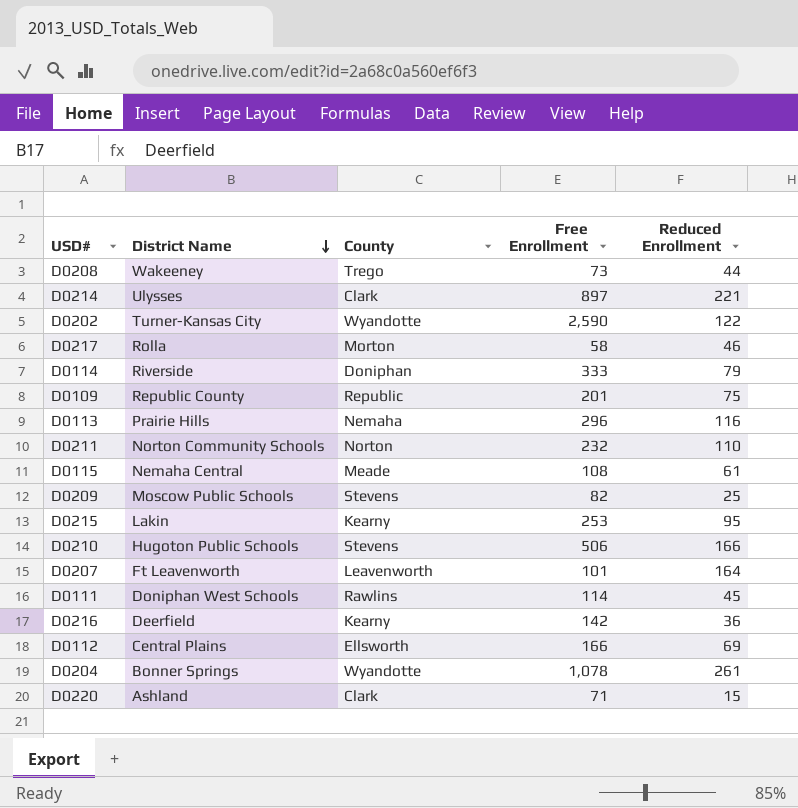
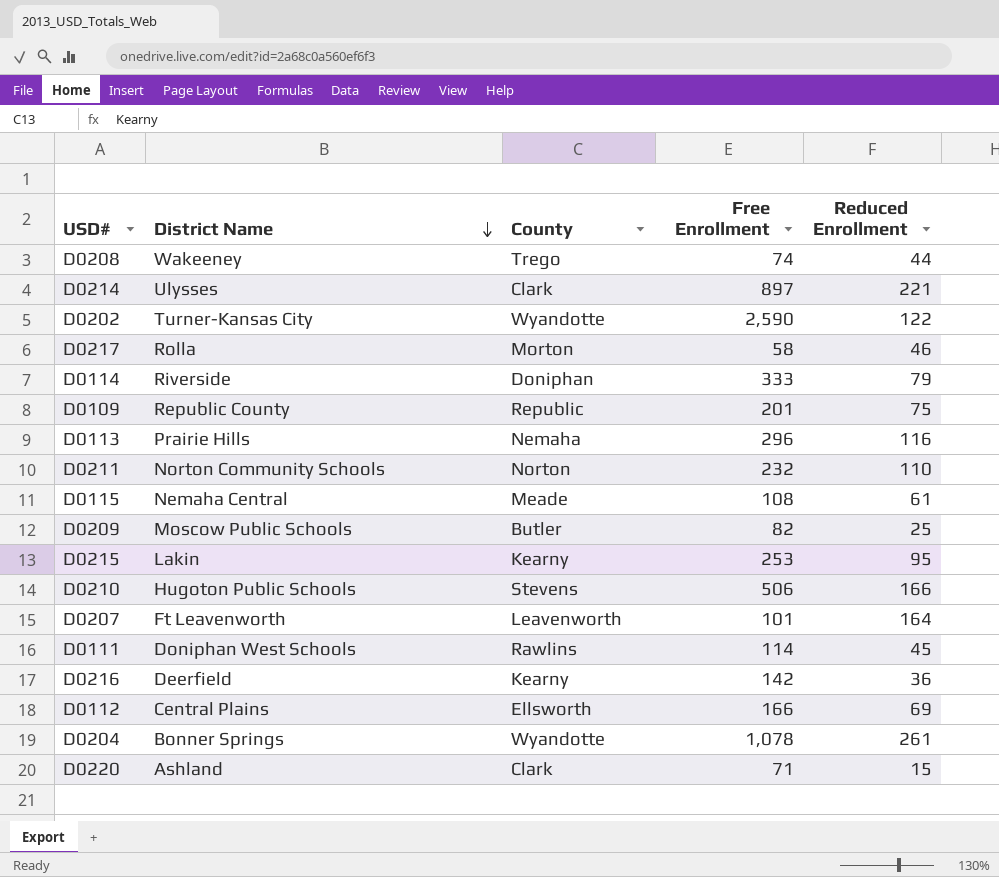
D0208 | Free Enrollment: 73 -> 74
D0209 | County: Stevens -> Butler

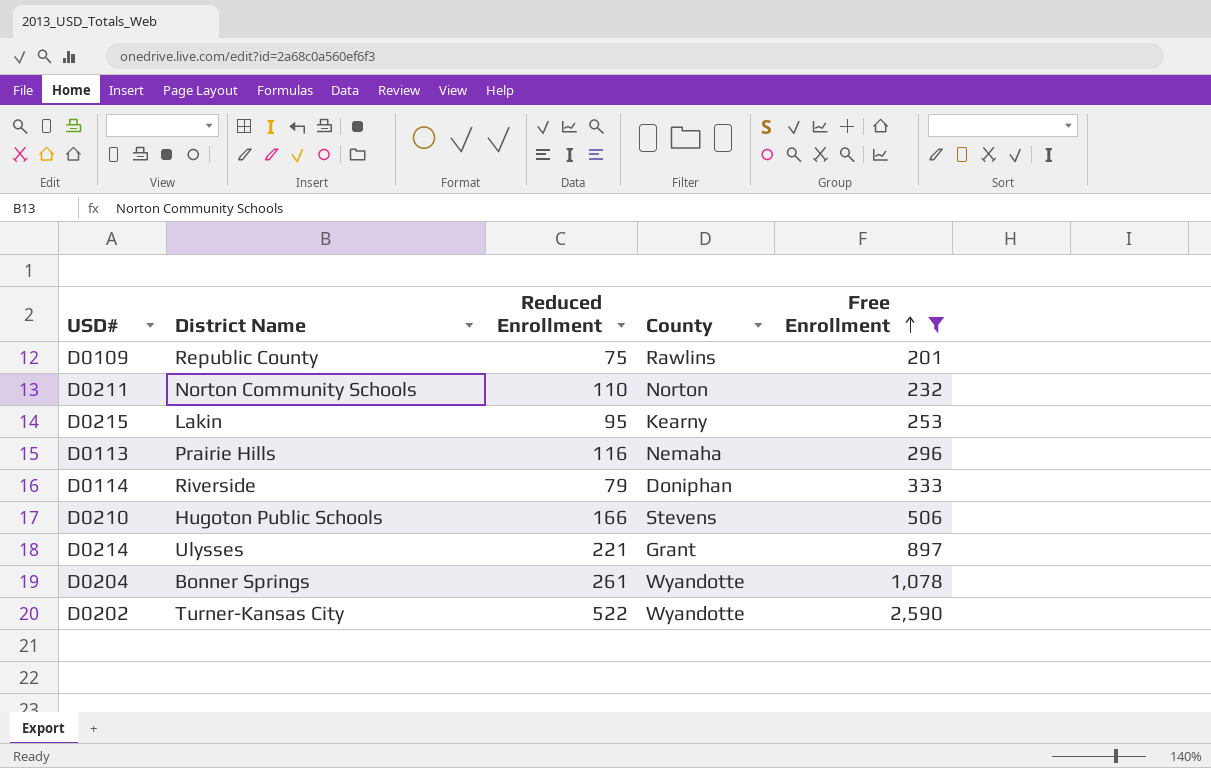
filter: none -> Free Enrollment >= 201
row order: District Name descending -> Free Enrollment ascending
column Reduced Enrollment | position: 5 -> 3
D0109 | County: Republic -> Rawlins
D0214 | County: Clark -> Grant
D0202 | Reduced Enrollment: 122 -> 522

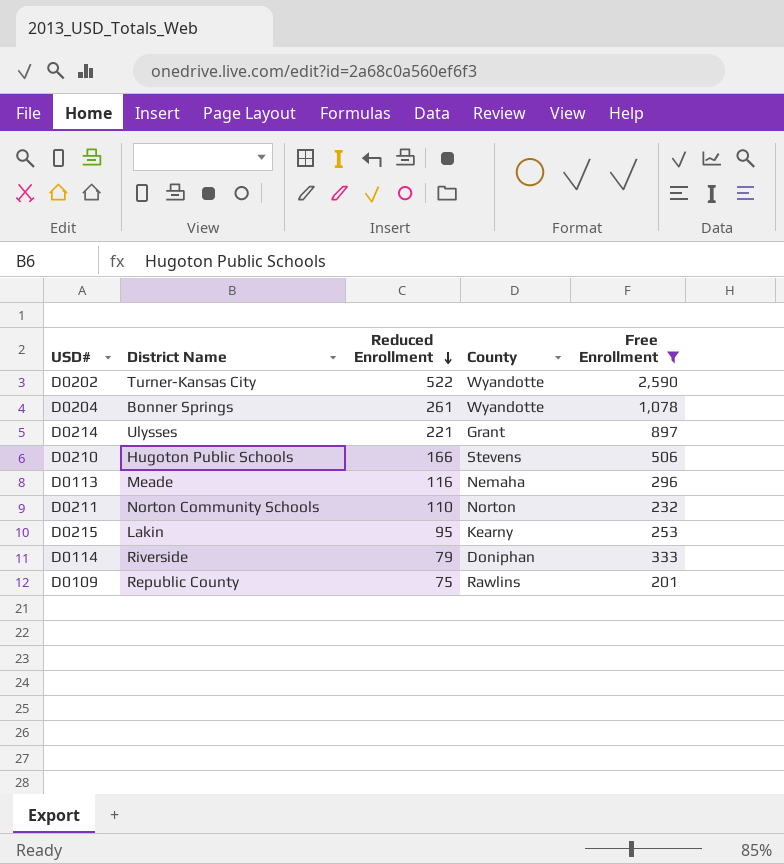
row order: Free Enrollment ascending -> Reduced Enrollment descending
D0113 | District Name: Prairie Hills -> Meade

